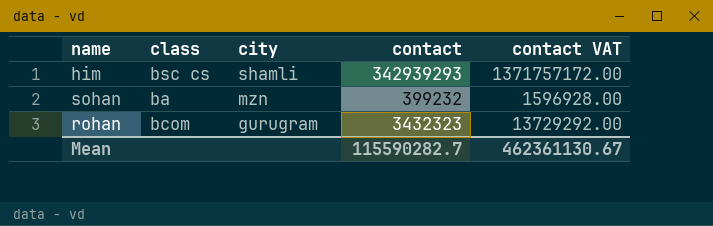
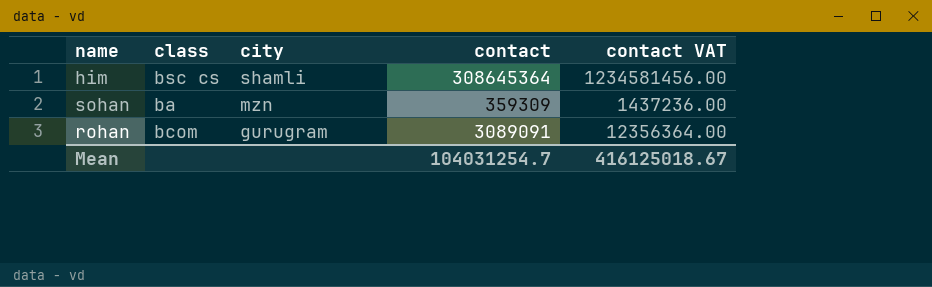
him | contact: 342939293 -> 308645364
him | contact VAT: 1371757172.00 -> 1234581456.00
sohan | contact: 399232 -> 359309
sohan | contact VAT: 1596928.00 -> 1437236.00
rohan | contact: 3432323 -> 3089091
rohan | contact VAT: 13729292.00 -> 12356364.00
Mean | contact: 115590282.7 -> 104031254.7
Mean | contact VAT: 462361130.67 -> 416125018.67

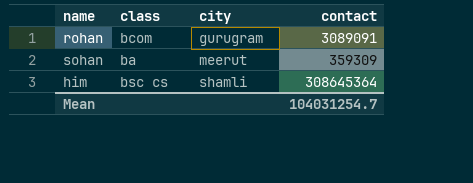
row order: city descending -> city ascending
column contact VAT | formula: [contact] * 4 -> none
sohan | city: mzn -> meerut

